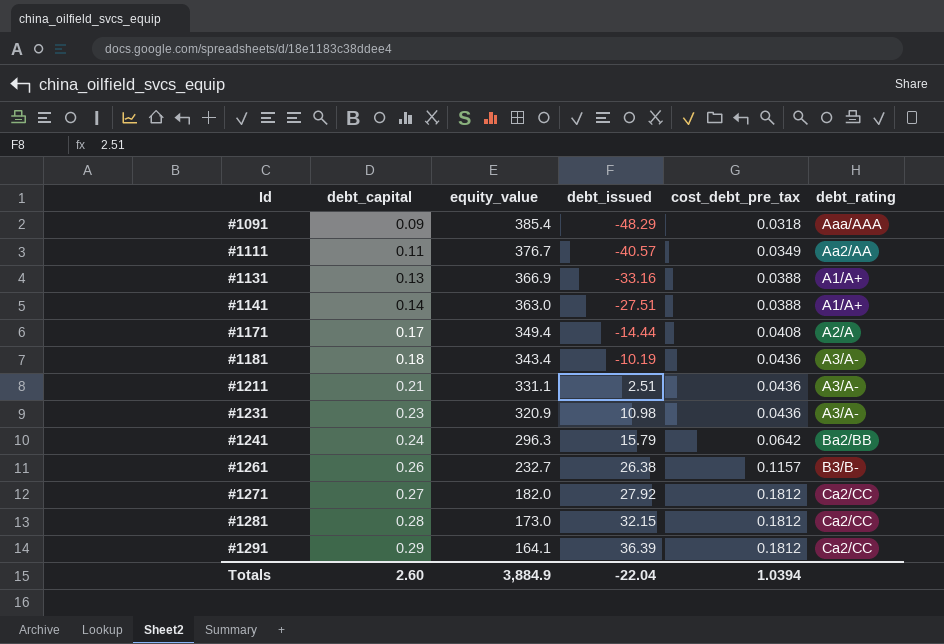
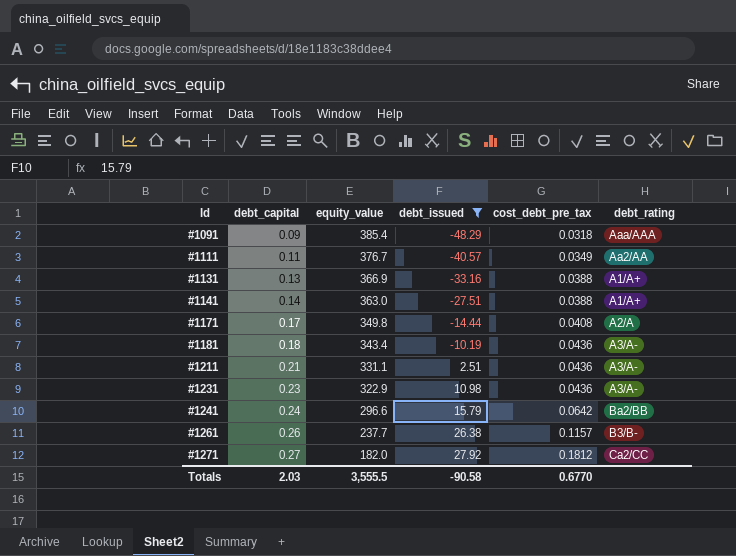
filter: none -> debt_issued <= 27.92
#1171 | equity_value: 349.4 -> 349.8
#1231 | equity_value: 320.9 -> 322.9
#1241 | equity_value: 296.3 -> 296.6
#1261 | equity_value: 232.7 -> 237.7
Totals | debt_capital: 2.60 -> 2.03
Totals | equity_value: 3,884.9 -> 3,555.5
Totals | debt_issued: -22.04 -> -90.58
Totals | cost_debt_pre_tax: 1.0394 -> 0.6770

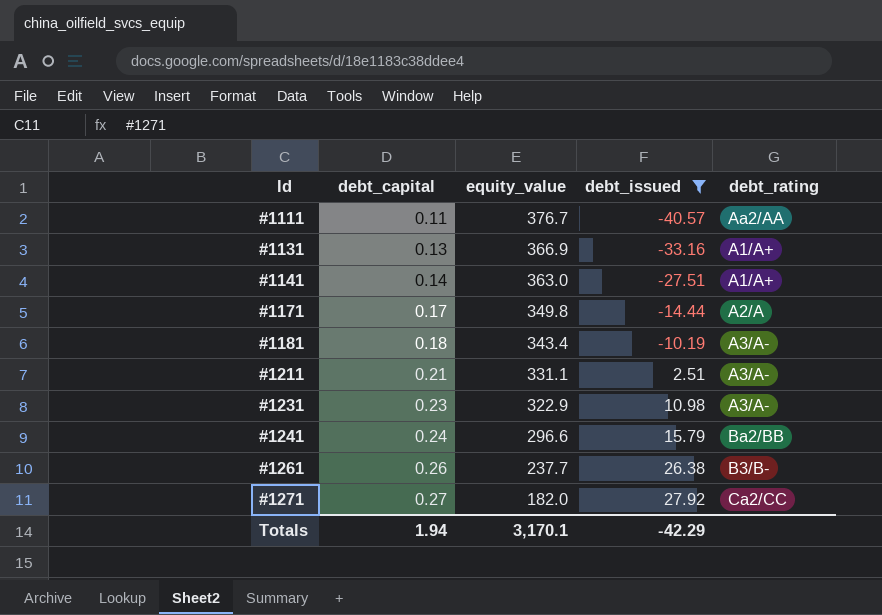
column cost_debt_pre_tax | position: 5 -> none
row #1091: 0.09 | 385.4 | -48.29 | 0.0318 | Aaa/AAA -> none
Totals | debt_capital: 2.03 -> 1.94
Totals | equity_value: 3,555.5 -> 3,170.1
Totals | debt_issued: -90.58 -> -42.29

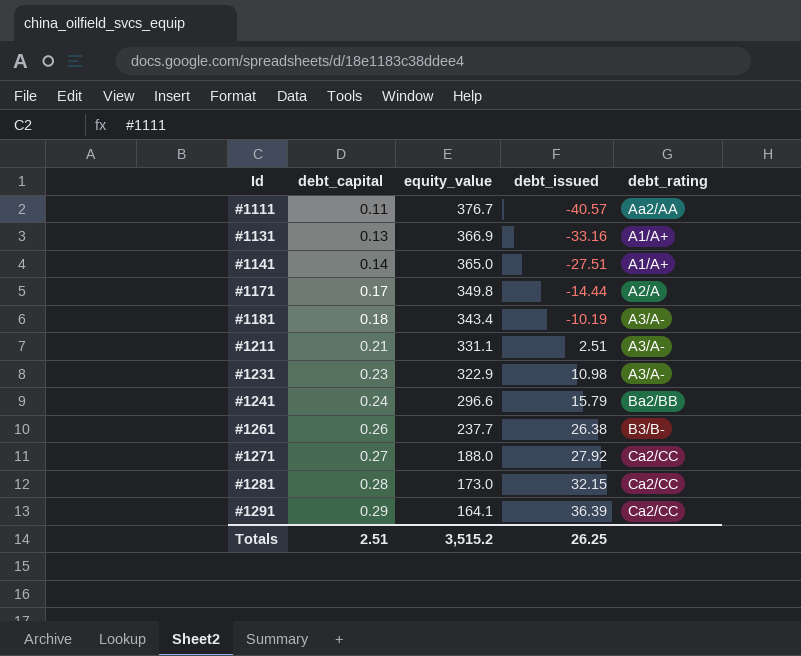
filter: debt_issued <= 27.92 -> none
#1141 | equity_value: 363.0 -> 365.0
#1271 | equity_value: 182.0 -> 188.0
Totals | debt_capital: 1.94 -> 2.51
Totals | equity_value: 3,170.1 -> 3,515.2
Totals | debt_issued: -42.29 -> 26.25

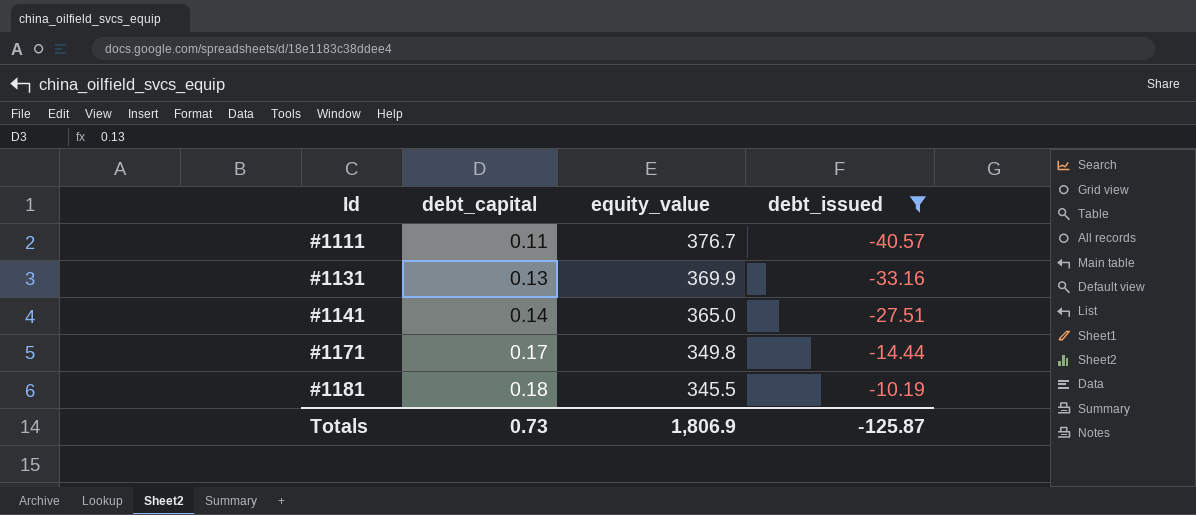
filter: none -> debt_issued <= -10.19
column debt_rating | position: 5 -> none
#1131 | equity_value: 366.9 -> 369.9
#1181 | equity_value: 343.4 -> 345.5
Totals | debt_capital: 2.51 -> 0.73
Totals | equity_value: 3,515.2 -> 1,806.9
Totals | debt_issued: 26.25 -> -125.87

